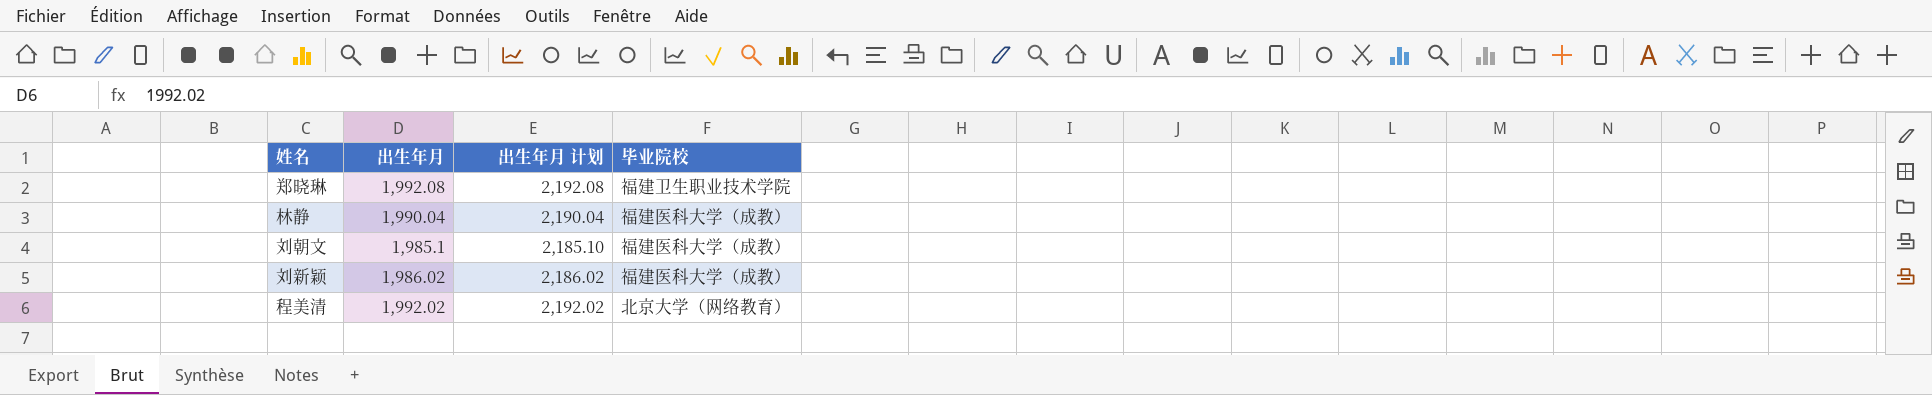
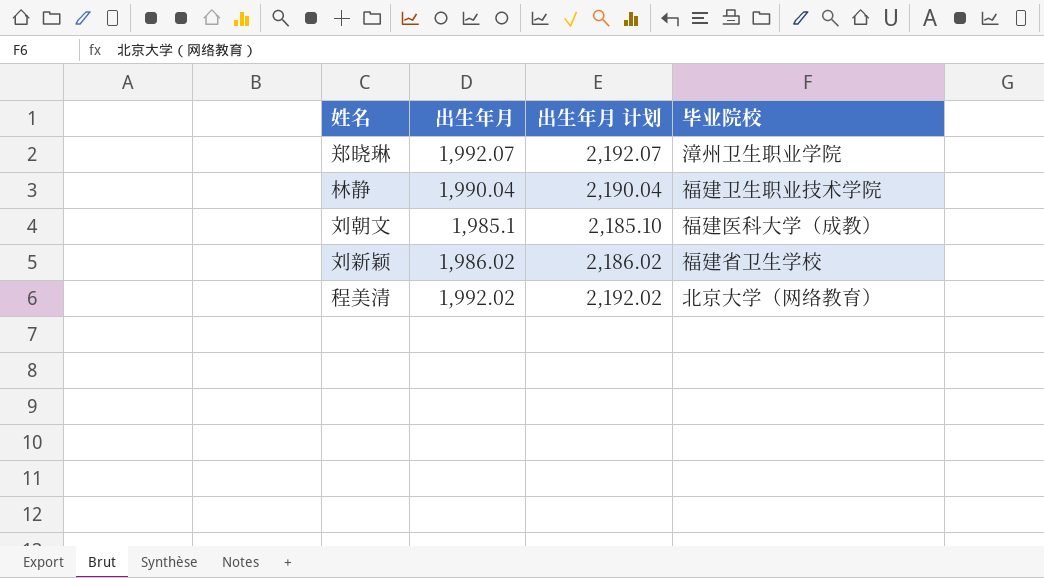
郑晓琳 | 出生年月: 1,992.08 -> 1,992.07
郑晓琳 | 出生年月 计划: 2,192.08 -> 2,192.07
郑晓琳 | 毕业院校: 福建卫生职业技术学院 -> 漳州卫生职业学院
林静 | 毕业院校: 福建医科大学（成教） -> 福建卫生职业技术学院
刘新颖 | 毕业院校: 福建医科大学（成教） -> 福建省卫生学校

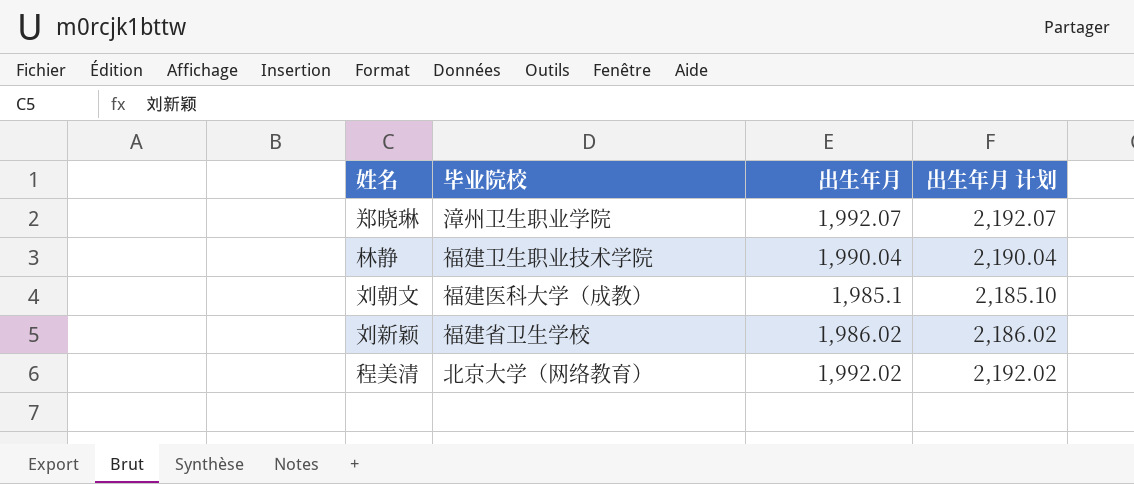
column 毕业院校 | position: 4 -> 2

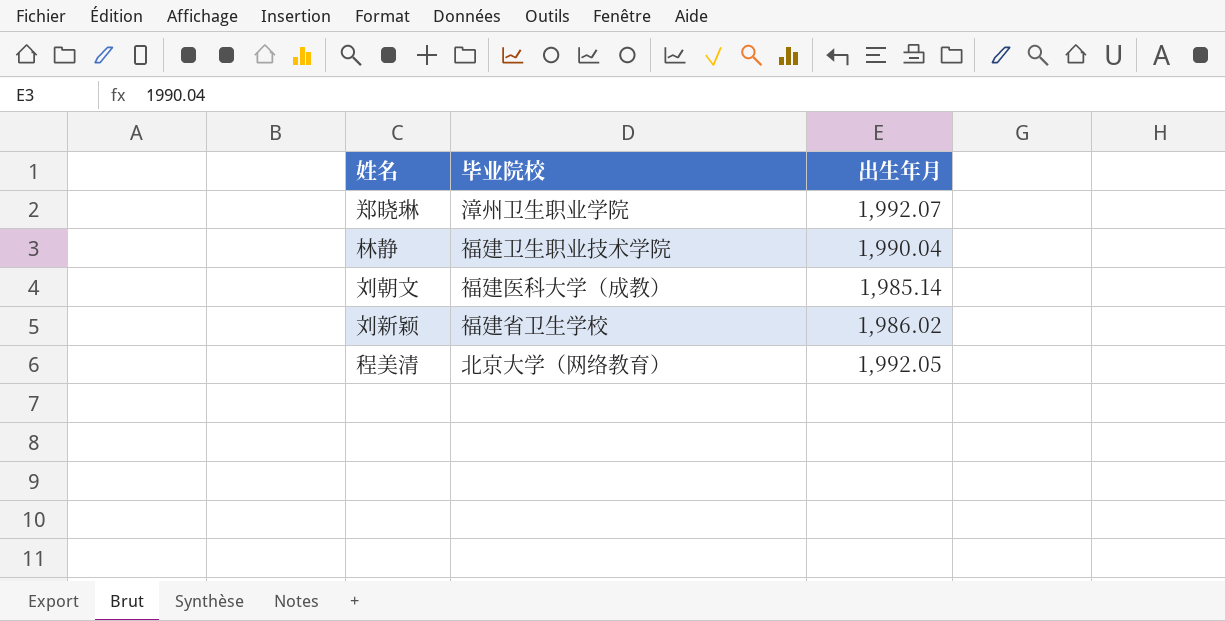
column 出生年月 计划 | formula: [出生年月] + 200 -> none
刘朝文 | 出生年月: 1,985.1 -> 1,985.14
程美清 | 出生年月: 1,992.02 -> 1,992.05

